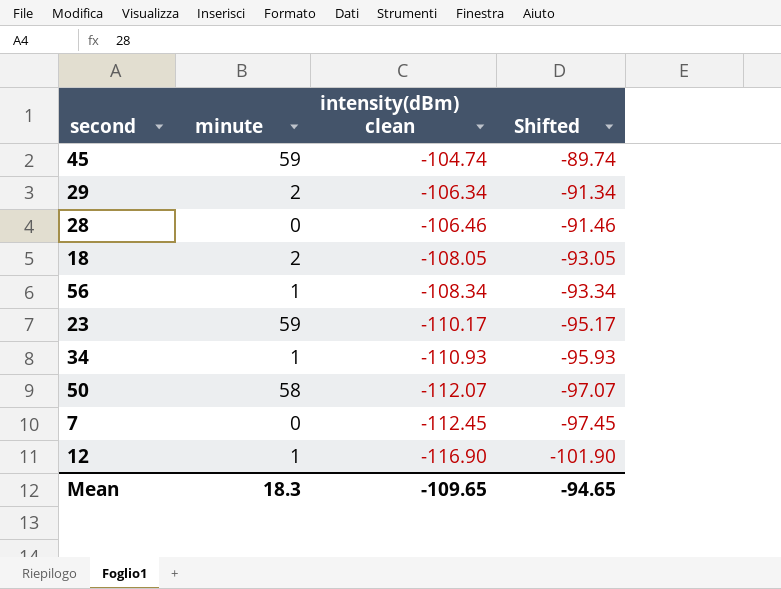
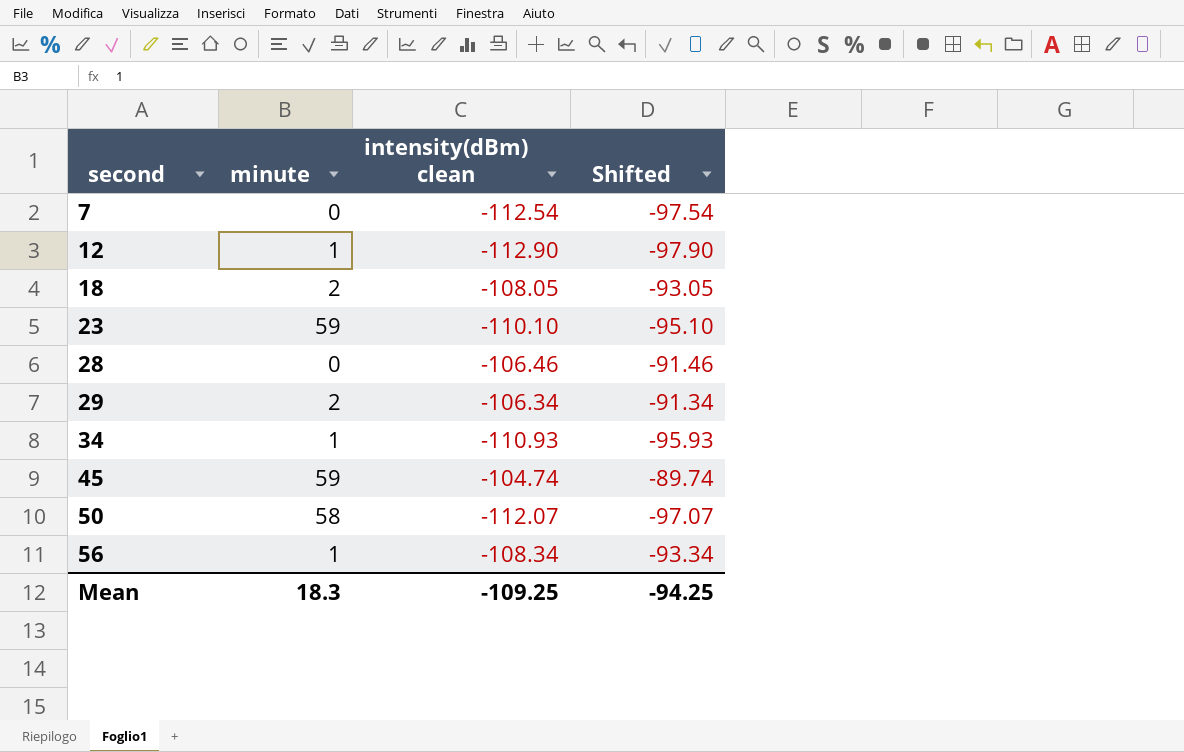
row order: intensity(dBm) clean descending -> second ascending
7 | intensity(dBm) clean: -112.45 -> -112.54
7 | Shifted: -97.45 -> -97.54
12 | intensity(dBm) clean: -116.90 -> -112.90
12 | Shifted: -101.90 -> -97.90
23 | intensity(dBm) clean: -110.17 -> -110.10
23 | Shifted: -95.17 -> -95.10
Mean | intensity(dBm) clean: -109.65 -> -109.25
Mean | Shifted: -94.65 -> -94.25

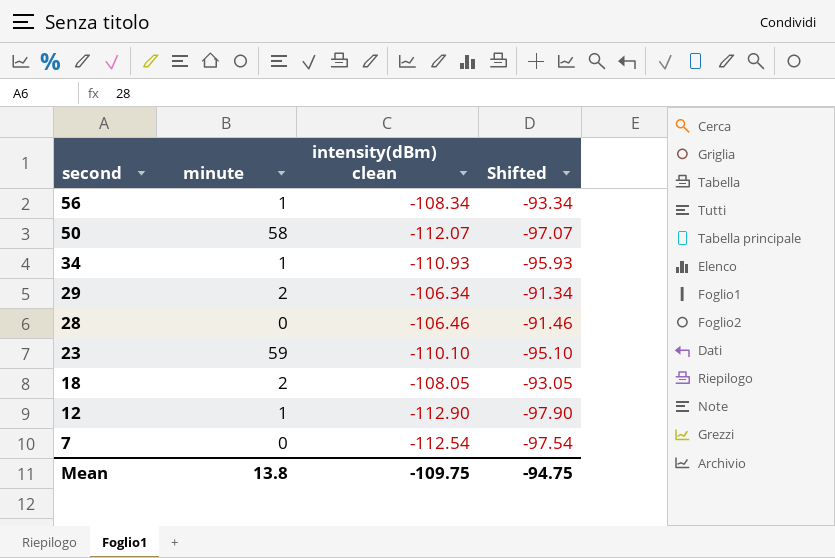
row order: second ascending -> second descending
row 45: 59 | -104.74 | -89.74 -> none
Mean | minute: 18.3 -> 13.8
Mean | intensity(dBm) clean: -109.25 -> -109.75
Mean | Shifted: -94.25 -> -94.75

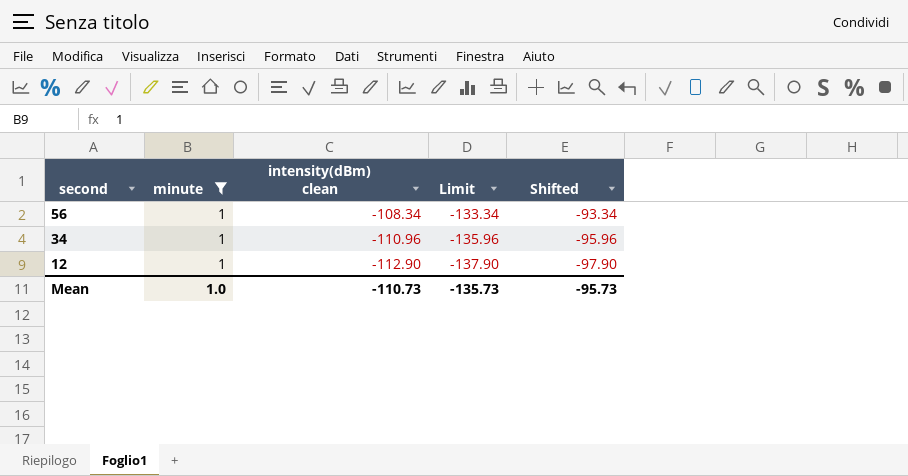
filter: none -> minute = 1
column Limit | formula: none -> [intensity(dBm) clean] - 25
34 | intensity(dBm) clean: -110.93 -> -110.96
34 | Shifted: -95.93 -> -95.96
Mean | minute: 13.8 -> 1.0
Mean | intensity(dBm) clean: -109.75 -> -110.73
Mean | Shifted: -94.75 -> -95.73

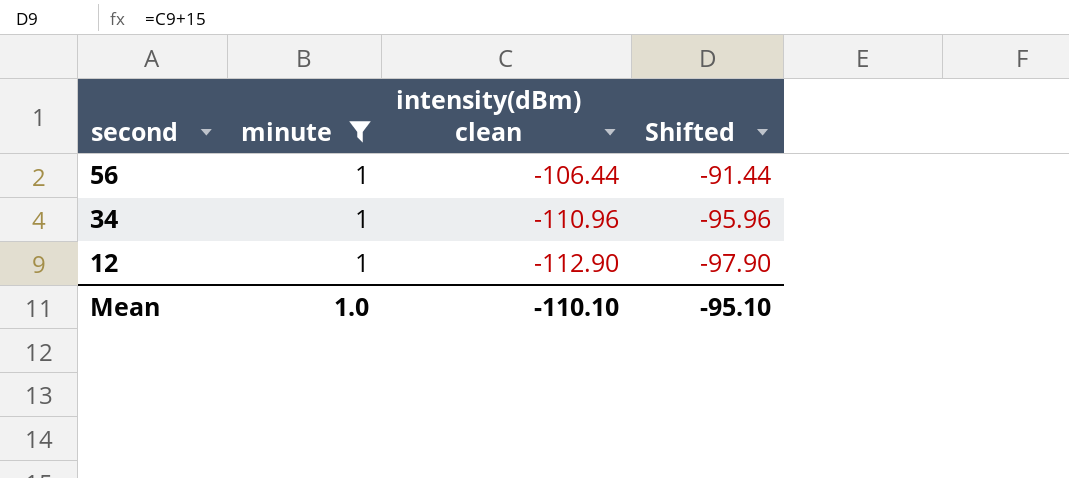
column Limit | formula: [intensity(dBm) clean] - 25 -> none
56 | intensity(dBm) clean: -108.34 -> -106.44
56 | Shifted: -93.34 -> -91.44
Mean | intensity(dBm) clean: -110.73 -> -110.10
Mean | Shifted: -95.73 -> -95.10

